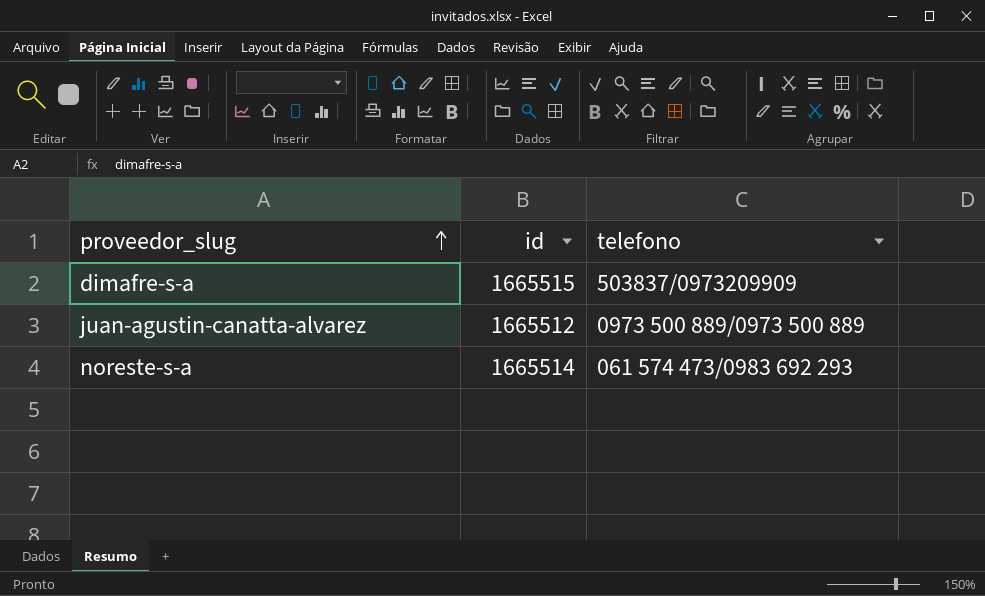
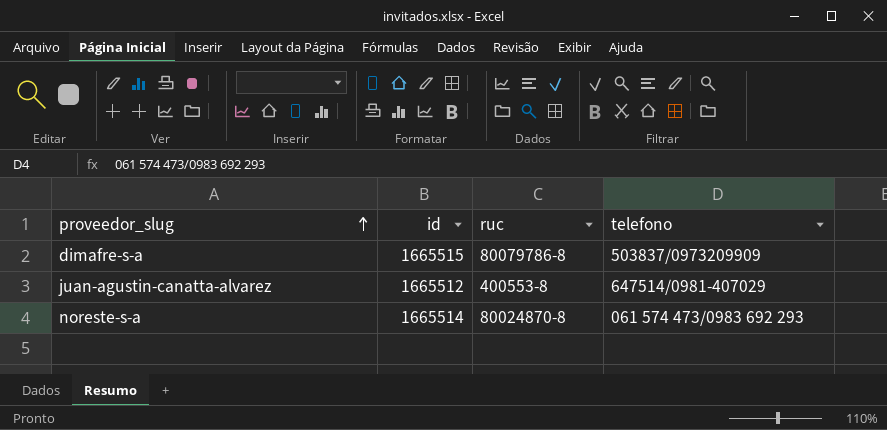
column ruc | position: none -> 3
juan-agustin-canatta-alvarez | telefono: 0973 500 889/0973 500 889 -> 647514/0981-407029

